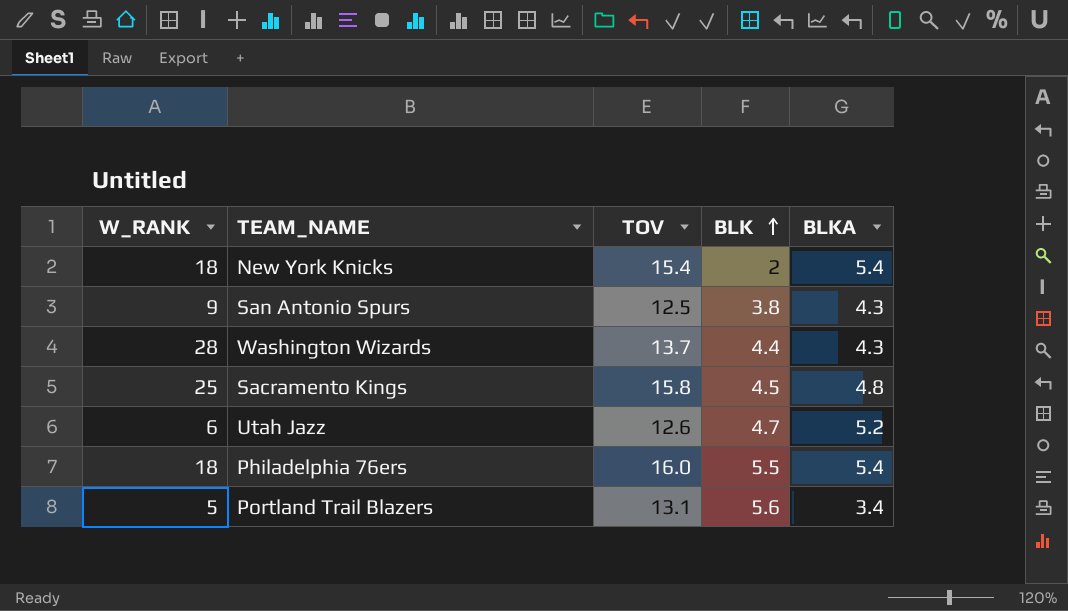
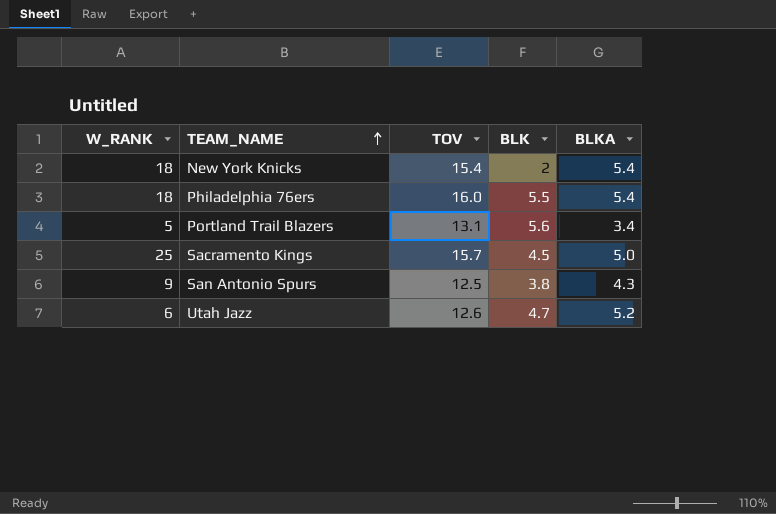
row order: BLK ascending -> TEAM_NAME ascending
row Washington Wizards: 28 | 13.7 | 4.4 | 4.3 -> none
Sacramento Kings | TOV: 15.8 -> 15.7
Sacramento Kings | BLKA: 4.8 -> 5.0

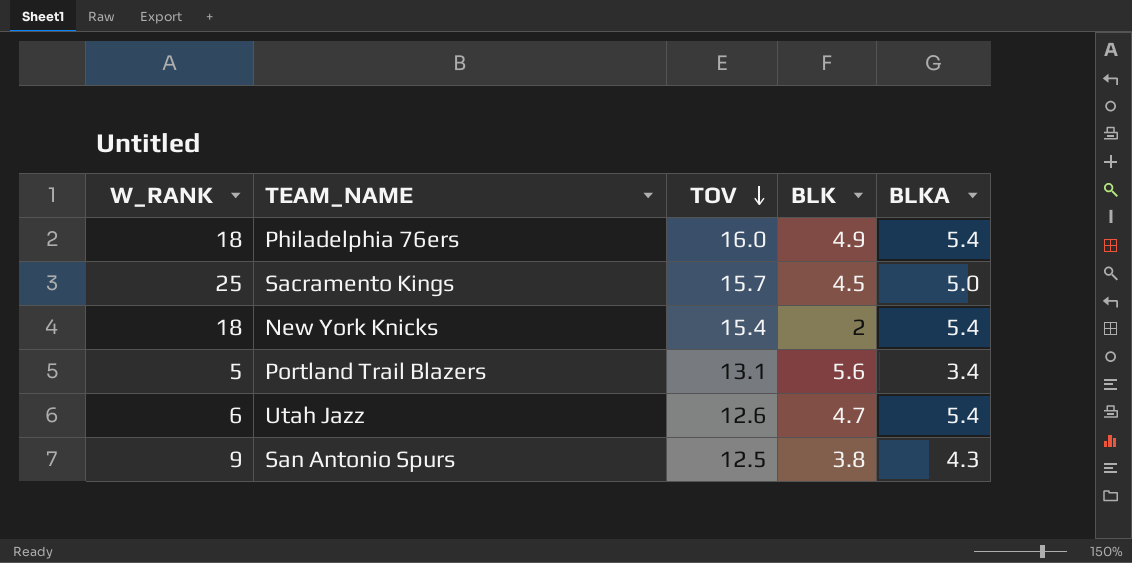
row order: TEAM_NAME ascending -> TOV descending
Philadelphia 76ers | BLK: 5.5 -> 4.9
Utah Jazz | BLKA: 5.2 -> 5.4

